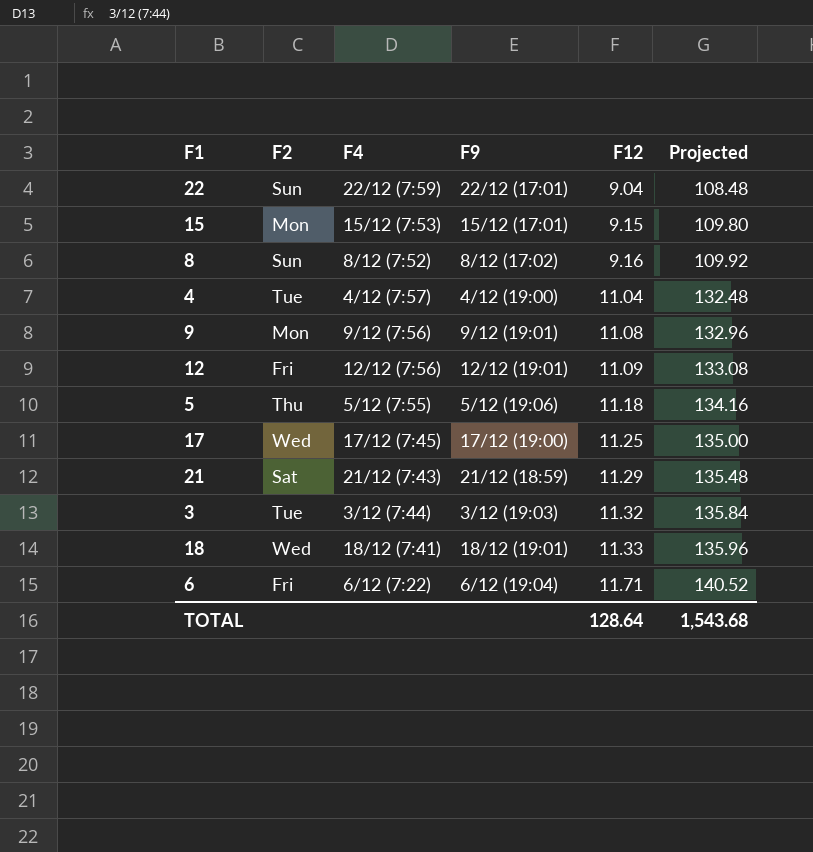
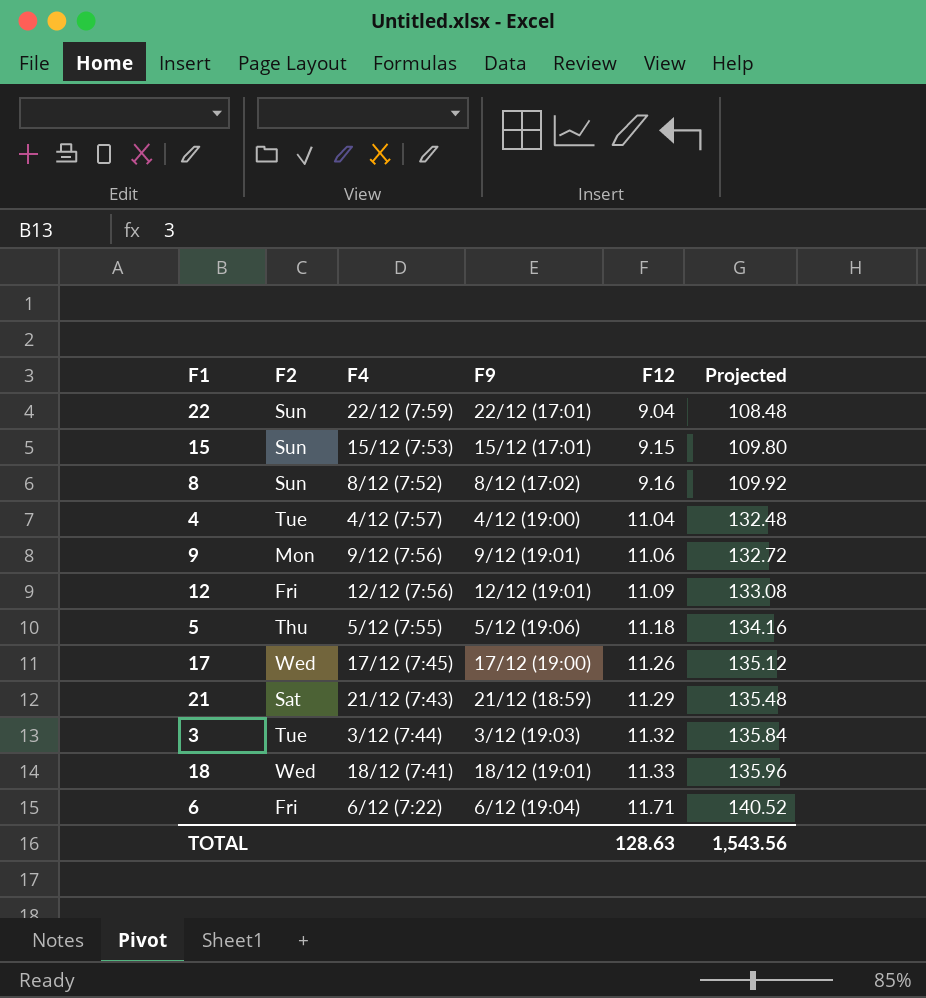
15 | F2: Mon -> Sun
9 | F12: 11.08 -> 11.06
9 | Projected: 132.96 -> 132.72
17 | F12: 11.25 -> 11.26
17 | Projected: 135.00 -> 135.12
TOTAL | F12: 128.64 -> 128.63
TOTAL | Projected: 1,543.68 -> 1,543.56

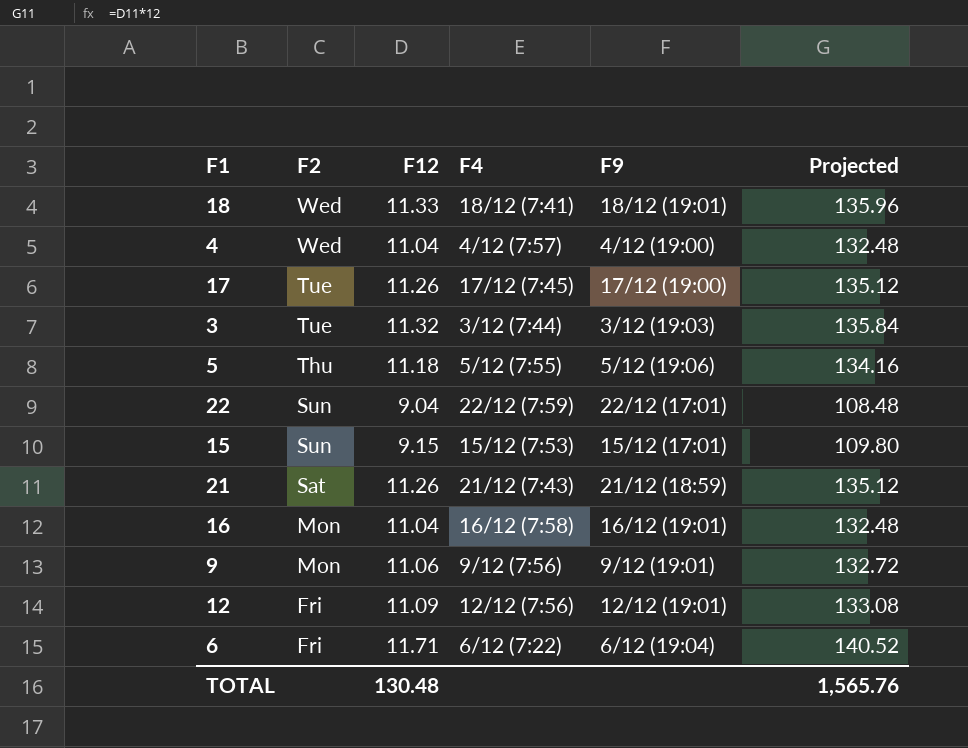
row order: F12 ascending -> F2 descending
column F12 | position: 5 -> 3
row 8: Sun | 8/12 (7:52) | 8/12 (17:02) | 9.16 | 109.92 -> none
4 | F2: Tue -> Wed
17 | F2: Wed -> Tue
21 | F12: 11.29 -> 11.26
21 | Projected: 135.48 -> 135.12
row 16: none -> Mon | 11.04 | 16/12 (7:58) | 16/12 (19:01) | 132.48
TOTAL | F12: 128.63 -> 130.48
TOTAL | Projected: 1,543.56 -> 1,565.76

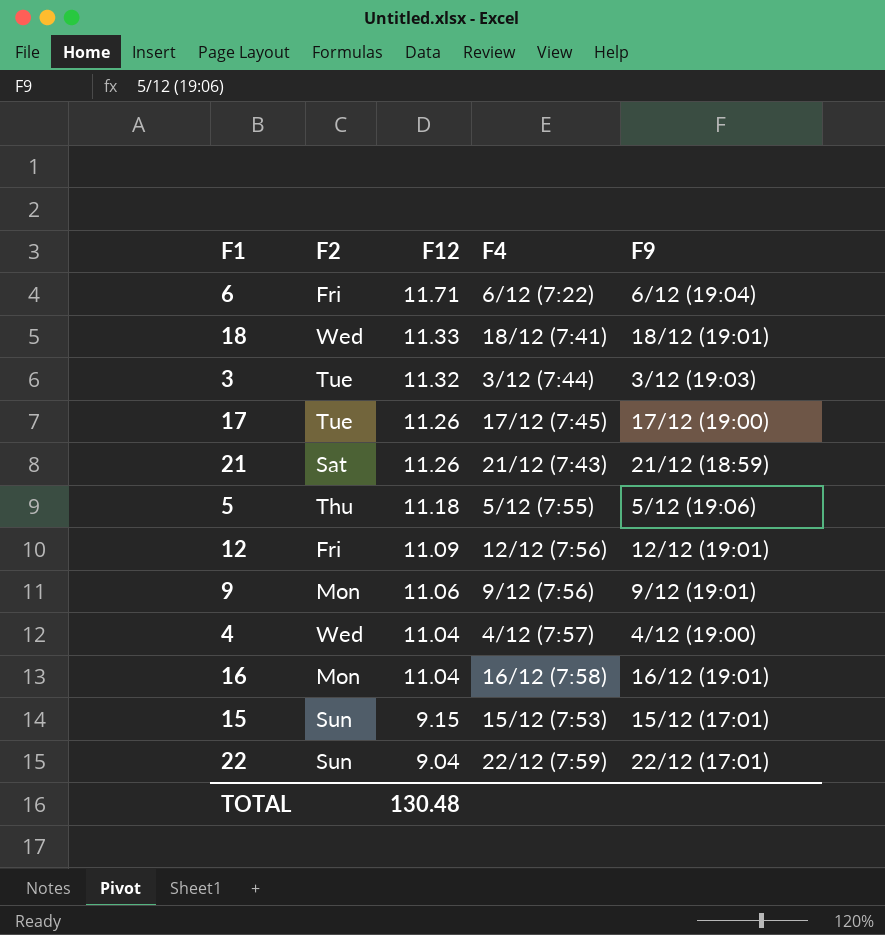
row order: F2 descending -> F12 descending
column Projected | formula: [F12] * 12 -> none

